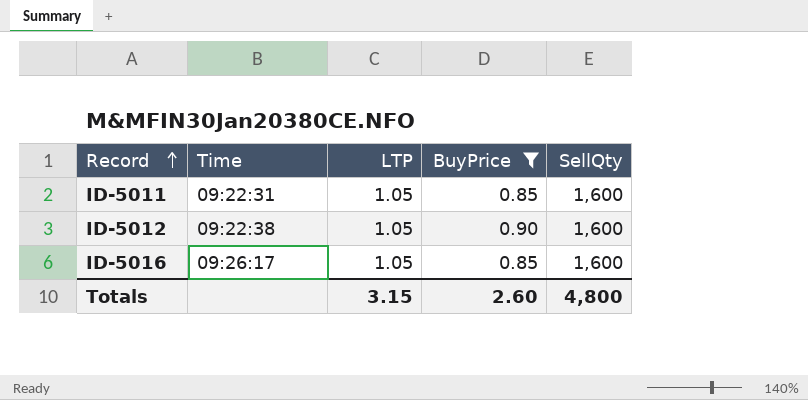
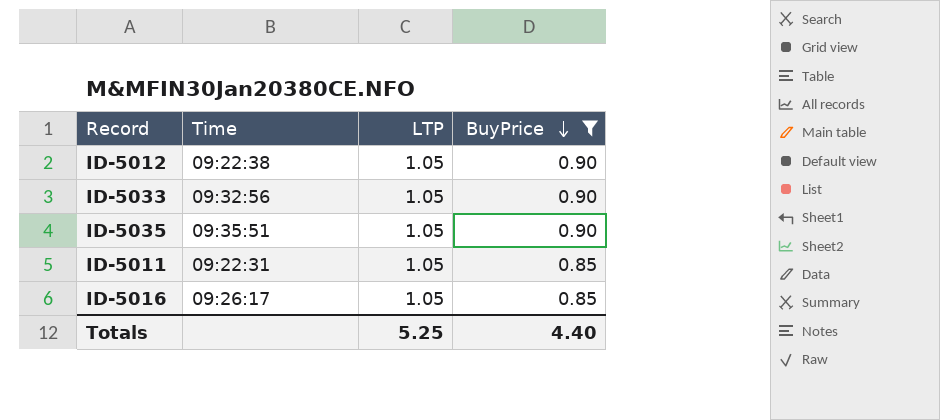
row order: Record ascending -> BuyPrice descending
column SellQty | position: 5 -> none
row ID-5033: none -> 09:32:56 | 1.05 | 0.90
row ID-5035: none -> 09:35:51 | 1.05 | 0.90
Totals | LTP: 3.15 -> 5.25
Totals | BuyPrice: 2.60 -> 4.40

